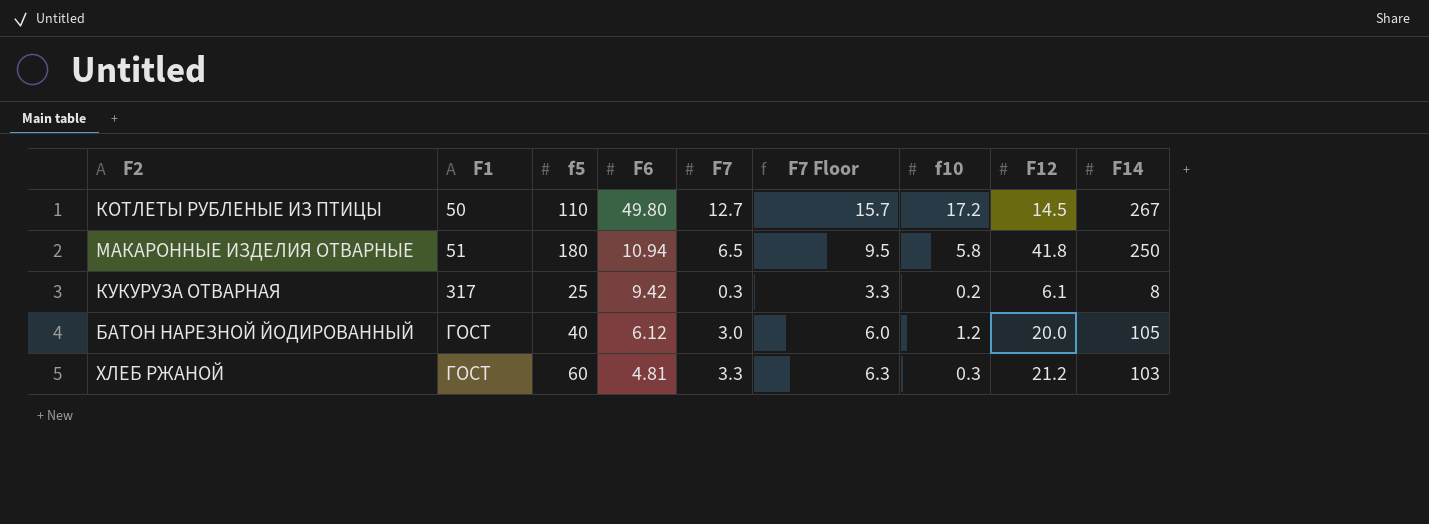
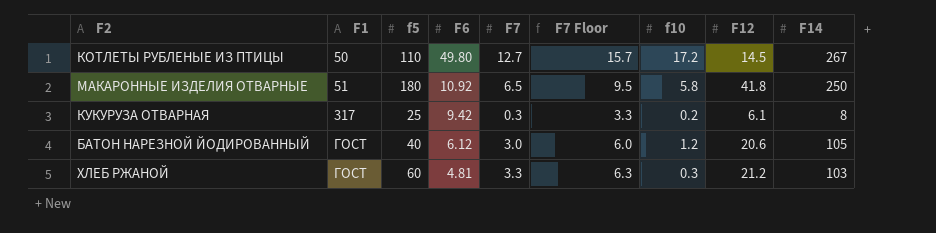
МАКАРОННЫЕ ИЗДЕЛИЯ ОТВАРНЫЕ | F6: 10.94 -> 10.92
БАТОН НАРЕЗНОЙ ЙОДИРОВАННЫЙ | F12: 20.0 -> 20.6

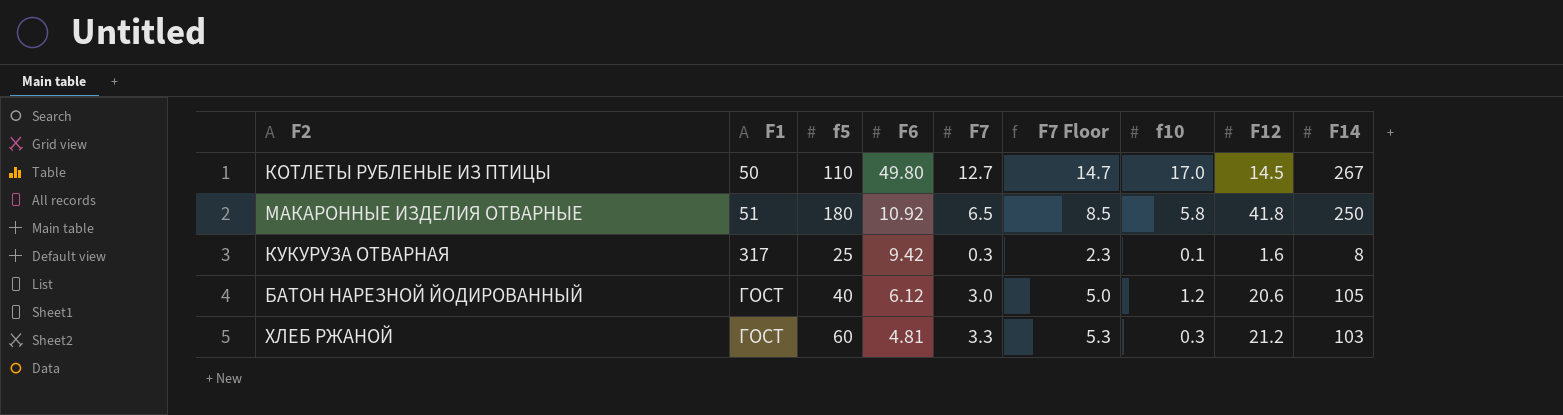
column F7 Floor | formula: [F7] + 3 -> [F7] + 2
КОТЛЕТЫ РУБЛЕНЫЕ ИЗ ПТИЦЫ | f10: 17.2 -> 17.0
КУКУРУЗА ОТВАРНАЯ | f10: 0.2 -> 0.1
КУКУРУЗА ОТВАРНАЯ | F12: 6.1 -> 1.6

